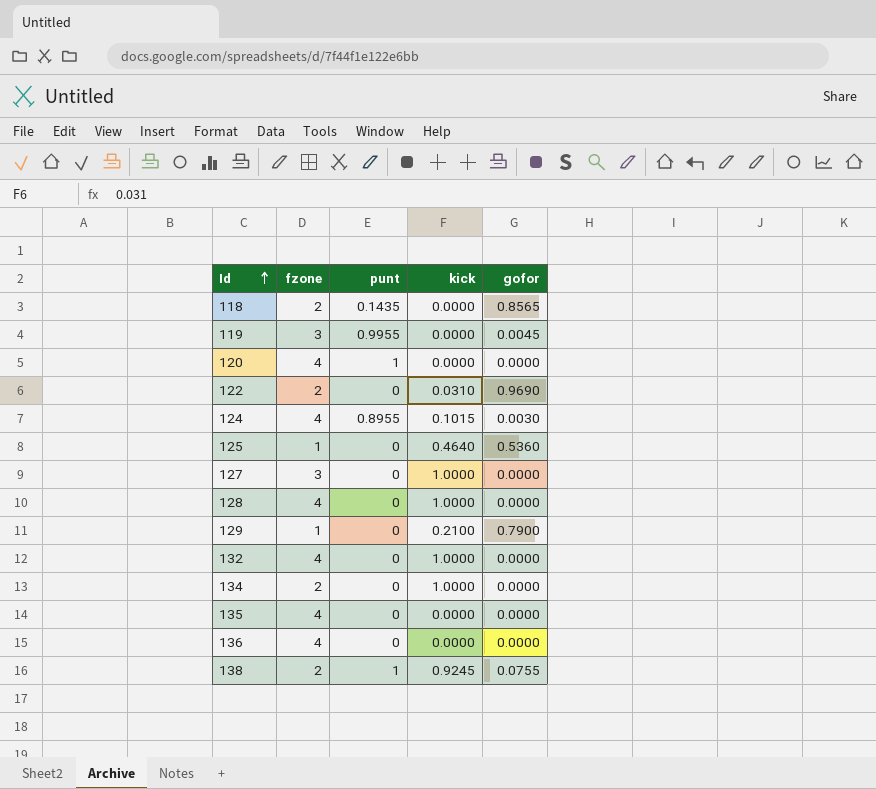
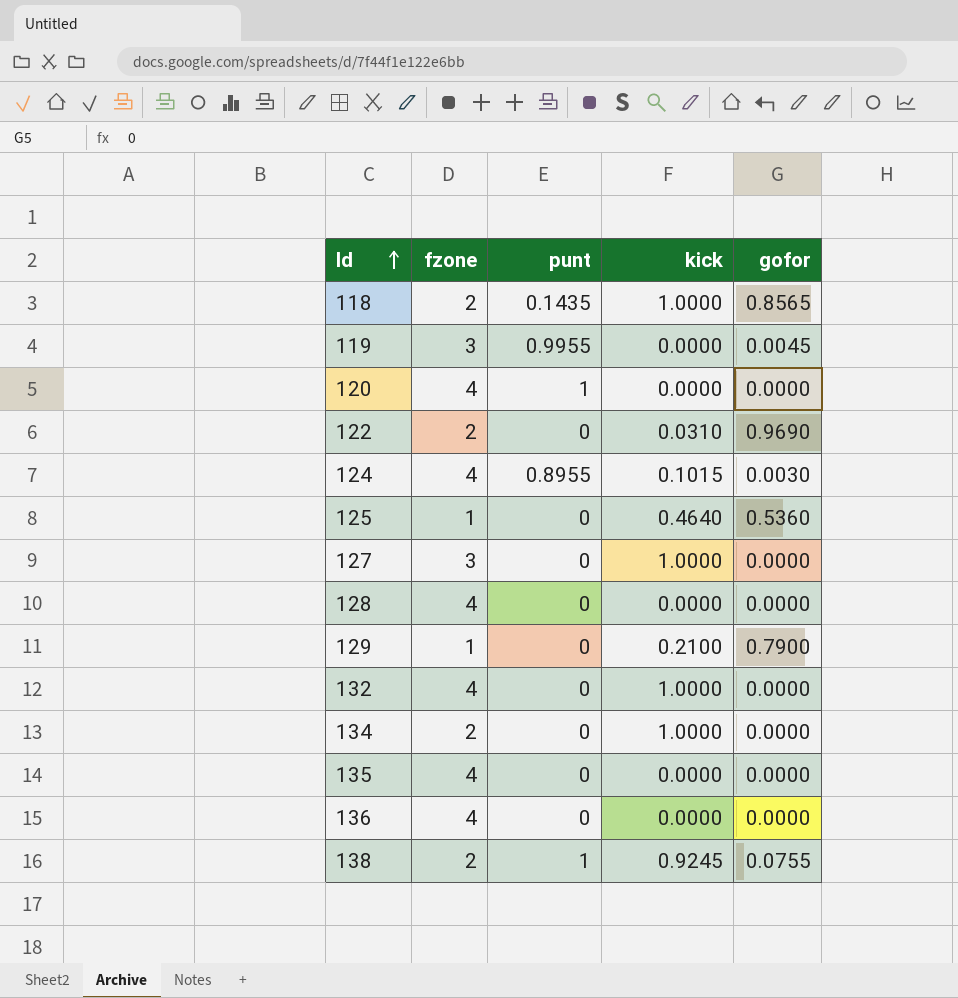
118 | kick: 0.0000 -> 1.0000
128 | kick: 1.0000 -> 0.0000

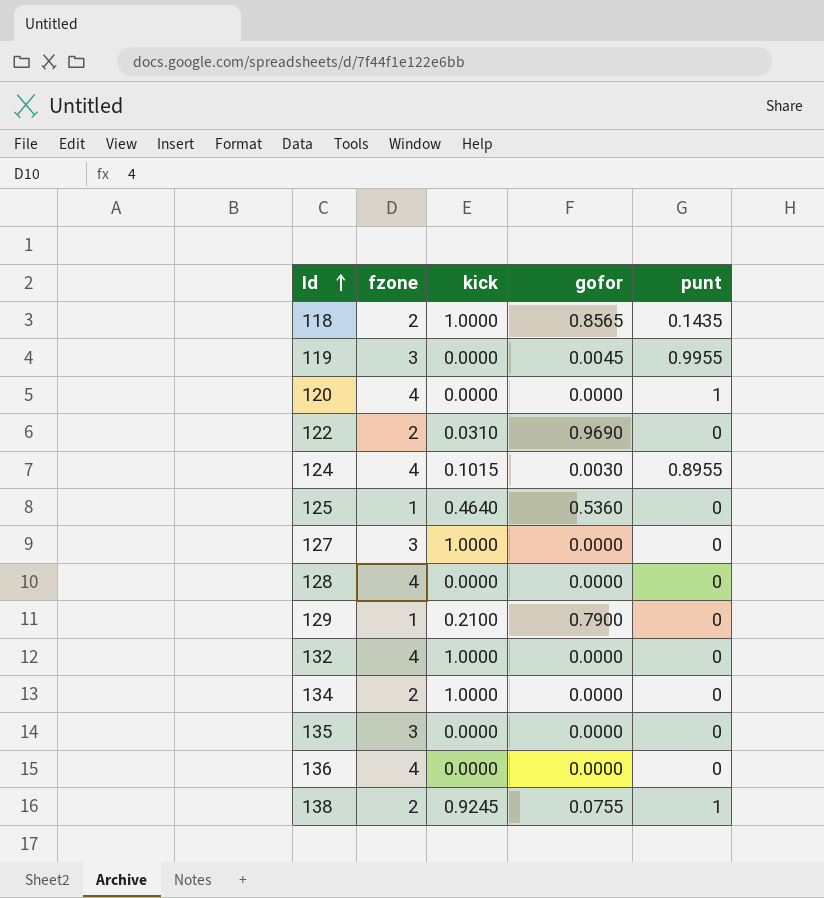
column punt | position: 3 -> 5
135 | fzone: 4 -> 3

